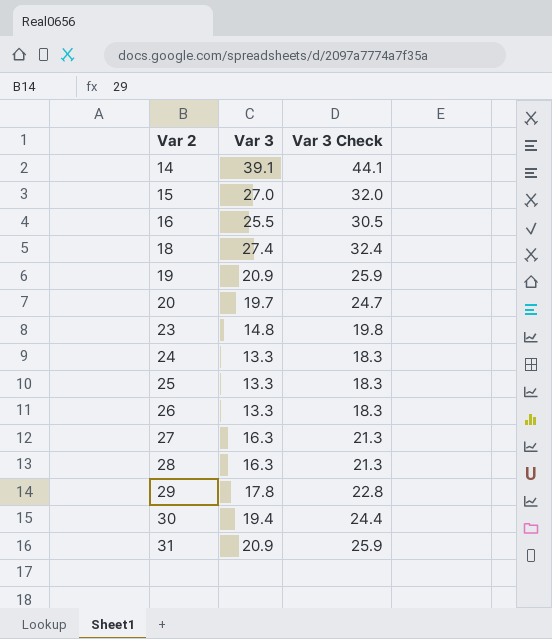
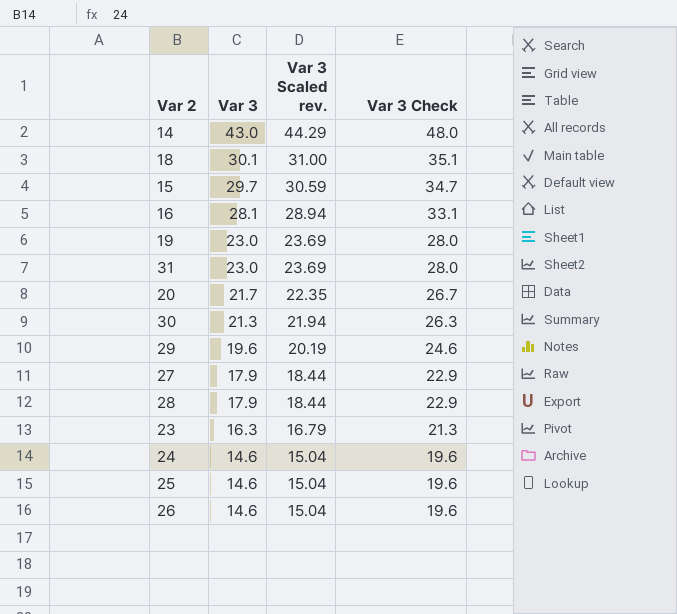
row order: Var 2 ascending -> Var 3 descending
column Var 3 Scaled rev. | formula: none -> [Var 3] * 1.03
14 | Var 3: 39.1 -> 43.0
14 | Var 3 Check: 44.1 -> 48.0
18 | Var 3: 27.4 -> 30.1
18 | Var 3 Check: 32.4 -> 35.1
15 | Var 3: 27.0 -> 29.7
15 | Var 3 Check: 32.0 -> 34.7
16 | Var 3: 25.5 -> 28.1
16 | Var 3 Check: 30.5 -> 33.1
19 | Var 3: 20.9 -> 23.0
19 | Var 3 Check: 25.9 -> 28.0
31 | Var 3: 20.9 -> 23.0
31 | Var 3 Check: 25.9 -> 28.0
20 | Var 3: 19.7 -> 21.7
20 | Var 3 Check: 24.7 -> 26.7
30 | Var 3: 19.4 -> 21.3
30 | Var 3 Check: 24.4 -> 26.3
29 | Var 3: 17.8 -> 19.6
29 | Var 3 Check: 22.8 -> 24.6
27 | Var 3: 16.3 -> 17.9
27 | Var 3 Check: 21.3 -> 22.9
28 | Var 3: 16.3 -> 17.9
28 | Var 3 Check: 21.3 -> 22.9
23 | Var 3: 14.8 -> 16.3
23 | Var 3 Check: 19.8 -> 21.3
24 | Var 3: 13.3 -> 14.6
24 | Var 3 Check: 18.3 -> 19.6
25 | Var 3: 13.3 -> 14.6
25 | Var 3 Check: 18.3 -> 19.6
26 | Var 3: 13.3 -> 14.6
26 | Var 3 Check: 18.3 -> 19.6

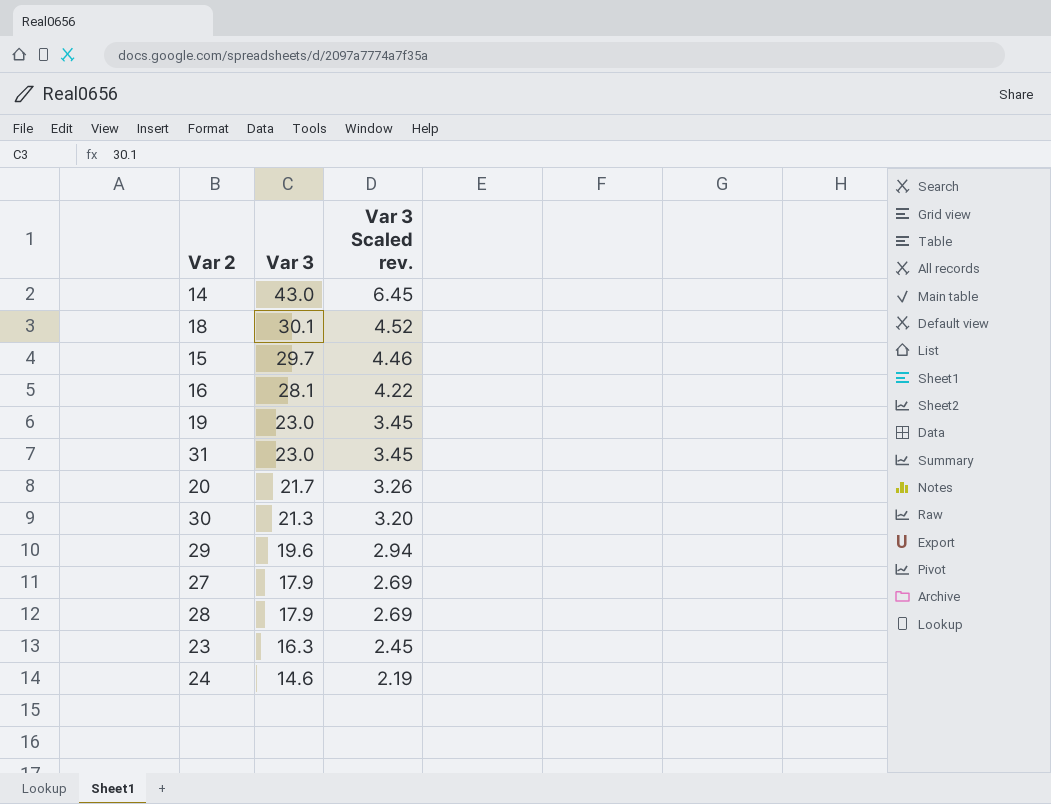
column Var 3 Check | formula: [Var 3] + 5 -> none
column Var 3 Scaled rev. | formula: [Var 3] * 1.03 -> [Var 3] * 0.15
row 25: 14.6 | 15.04 | 19.6 -> none
row 26: 14.6 | 15.04 | 19.6 -> none

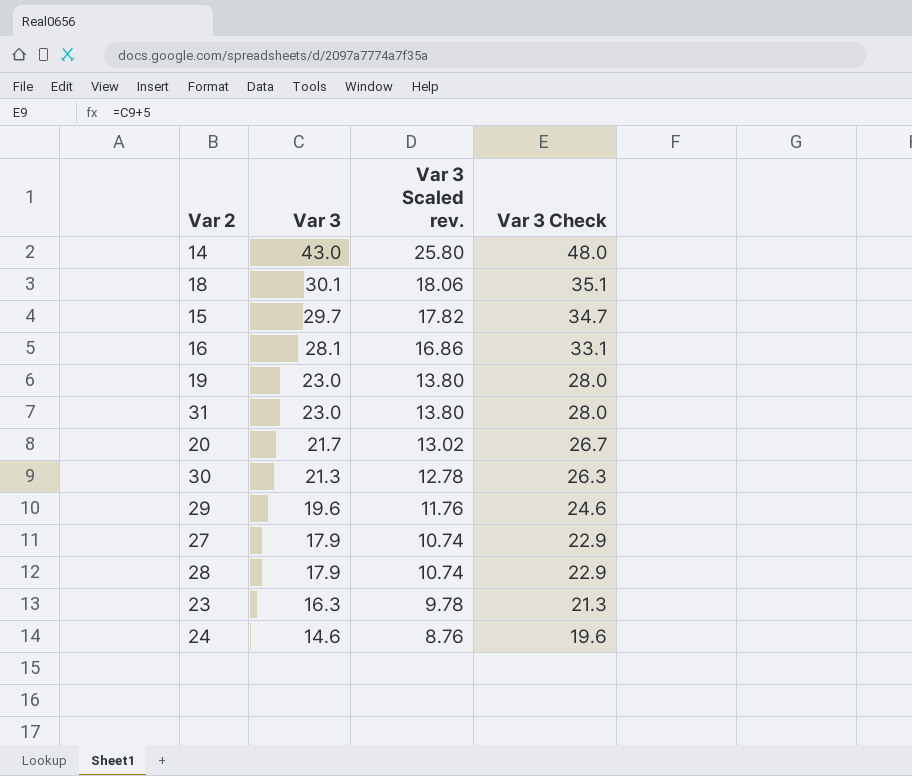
column Var 3 Scaled rev. | formula: [Var 3] * 0.15 -> [Var 3] * 0.6
column Var 3 Check | formula: none -> [Var 3] + 5

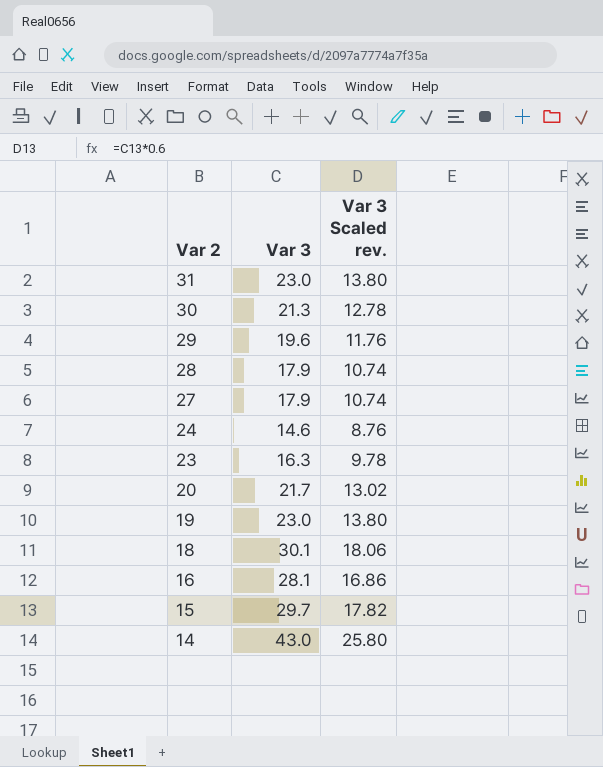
row order: Var 3 descending -> Var 2 descending
column Var 3 Check | formula: [Var 3] + 5 -> none

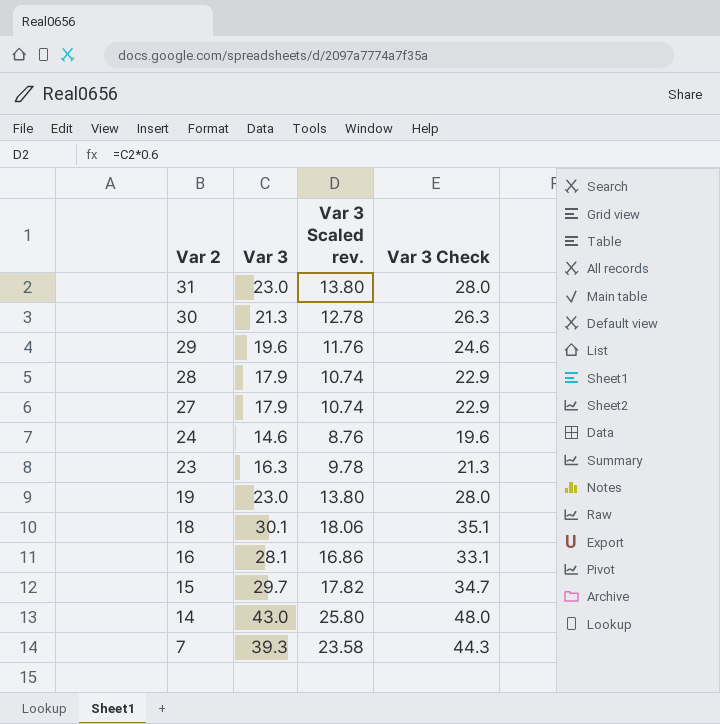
column Var 3 Check | formula: none -> [Var 3] + 5
row 20: 21.7 | 13.02 -> none
row 7: none -> 39.3 | 23.58 | 44.3

